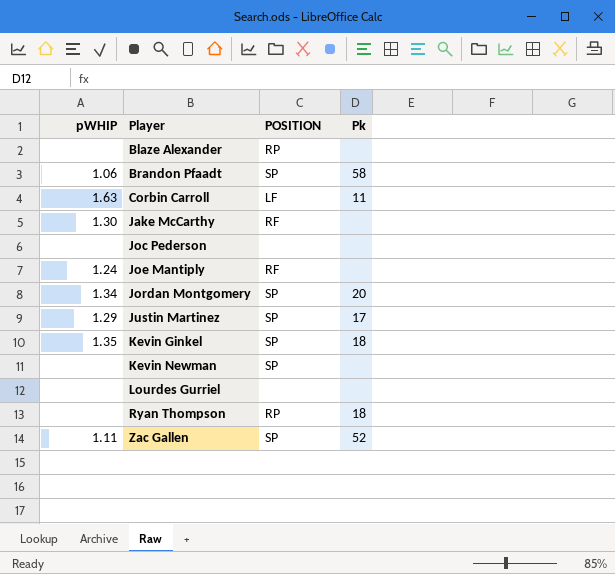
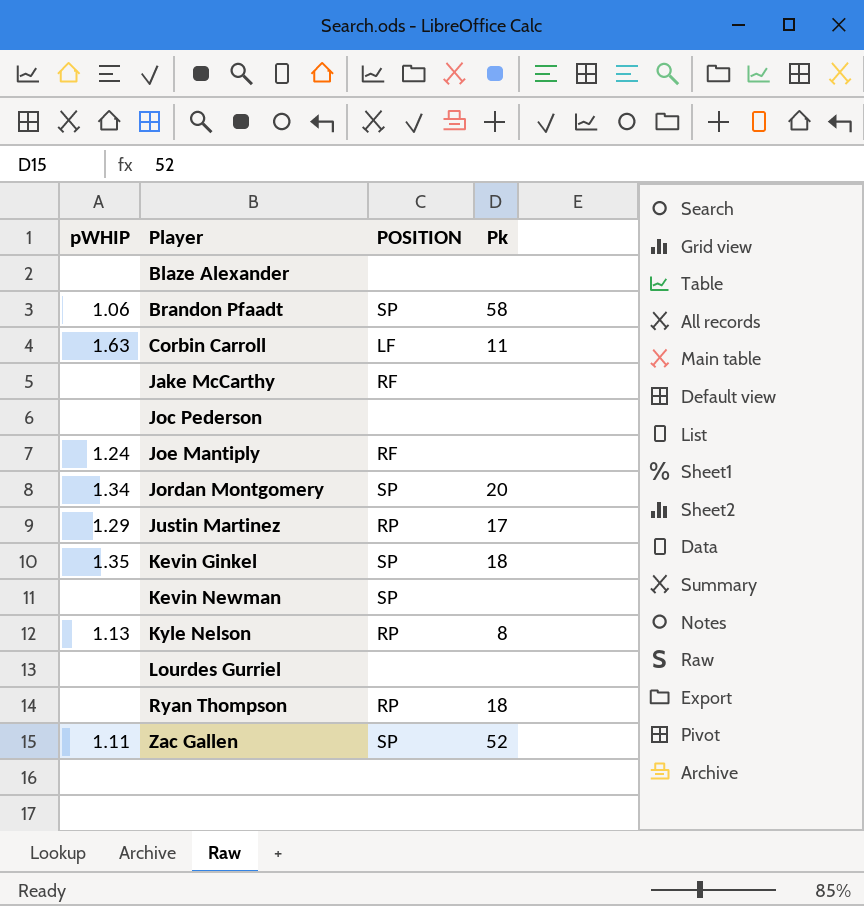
Blaze Alexander | POSITION: RP -> none
Jake McCarthy | pWHIP: 1.30 -> none
Justin Martinez | POSITION: SP -> RP
row Kyle Nelson: none -> 1.13 | RP | 8

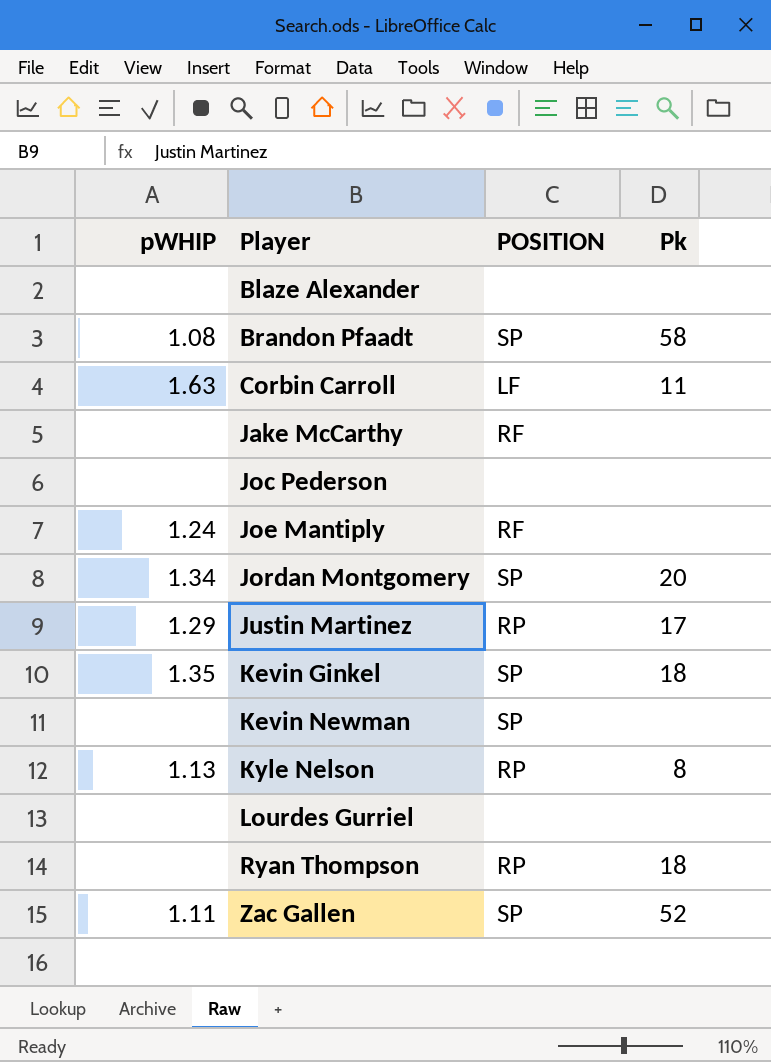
Brandon Pfaadt | pWHIP: 1.06 -> 1.08

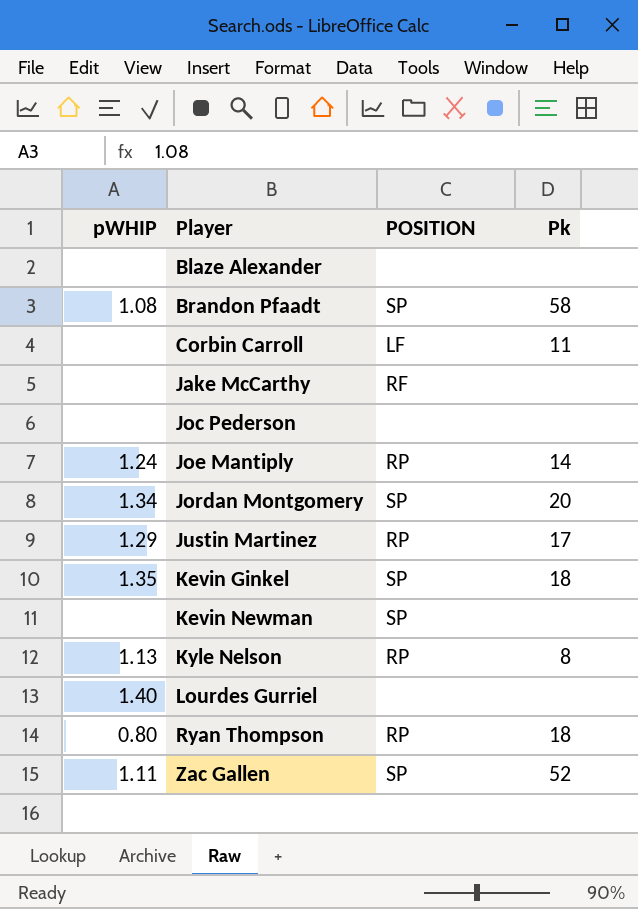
Corbin Carroll | pWHIP: 1.63 -> none
Joe Mantiply | POSITION: RF -> RP
Joe Mantiply | Pk: none -> 14
Lourdes Gurriel | pWHIP: none -> 1.40
Ryan Thompson | pWHIP: none -> 0.80

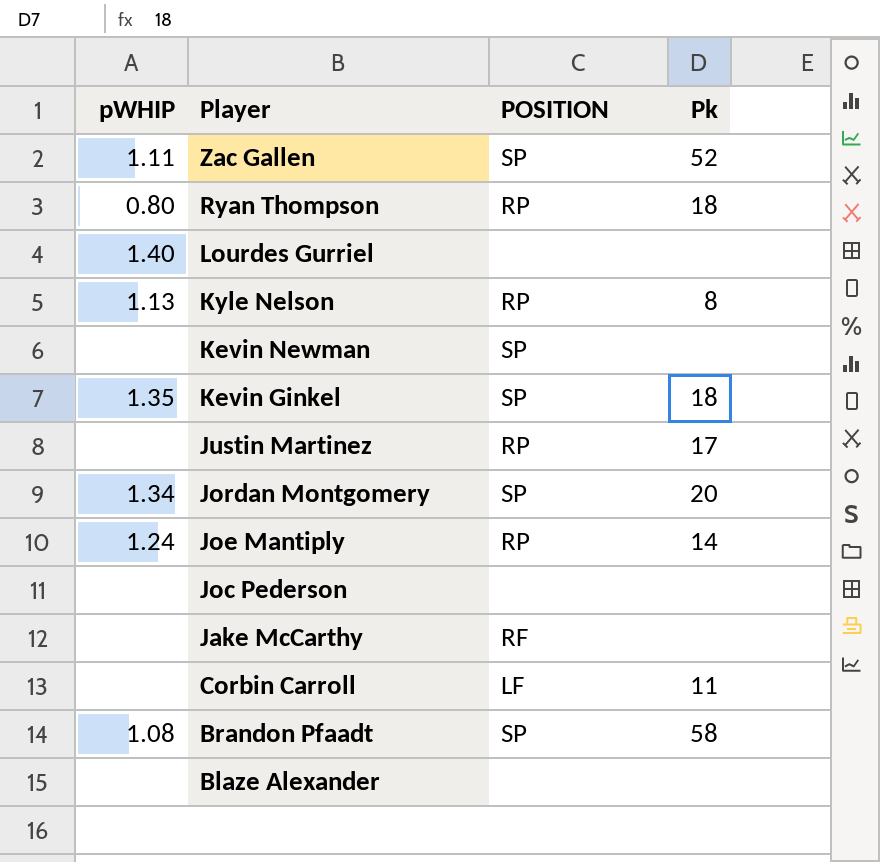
row order: Player ascending -> Player descending
Justin Martinez | pWHIP: 1.29 -> none

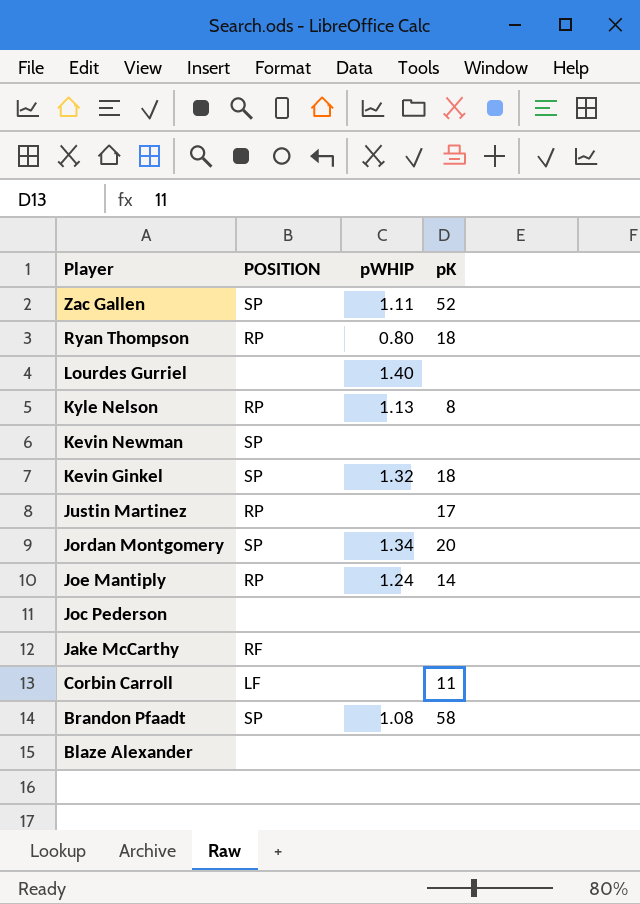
column pWHIP | position: 1 -> 3
column name: Pk -> pK
Kevin Ginkel | pWHIP: 1.35 -> 1.32

